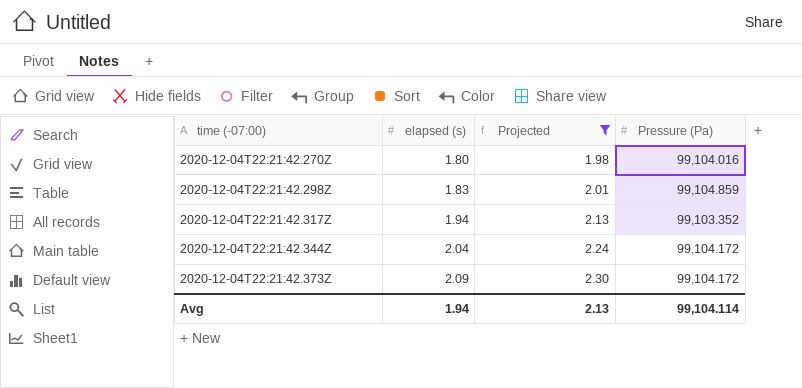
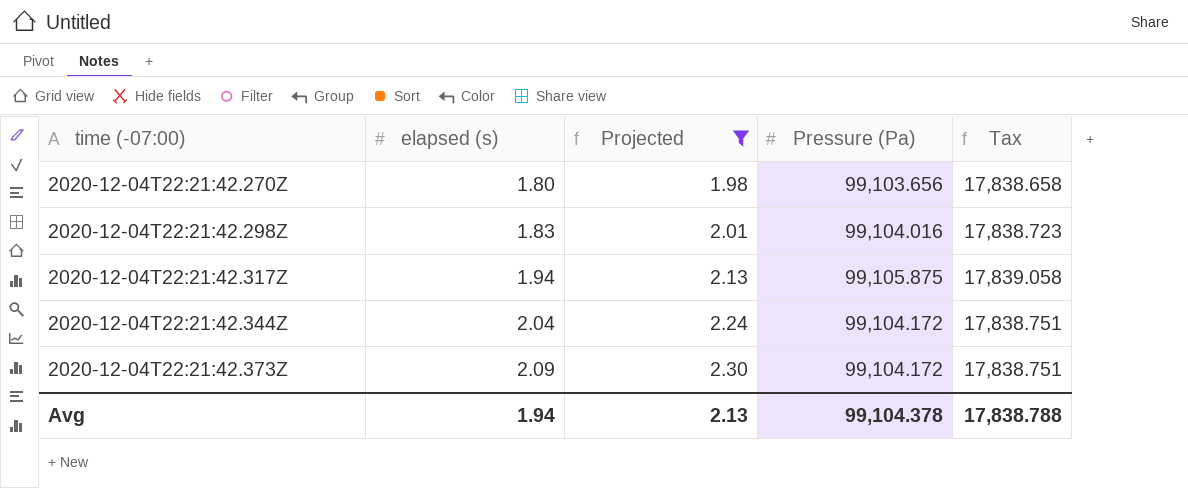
column Tax | formula: none -> [Pressure (Pa)] * 0.18
2020-12-04T22:21:42.270Z | Pressure (Pa): 99,104.016 -> 99,103.656
2020-12-04T22:21:42.298Z | Pressure (Pa): 99,104.859 -> 99,104.016
2020-12-04T22:21:42.317Z | Pressure (Pa): 99,103.352 -> 99,105.875
Avg | Pressure (Pa): 99,104.114 -> 99,104.378

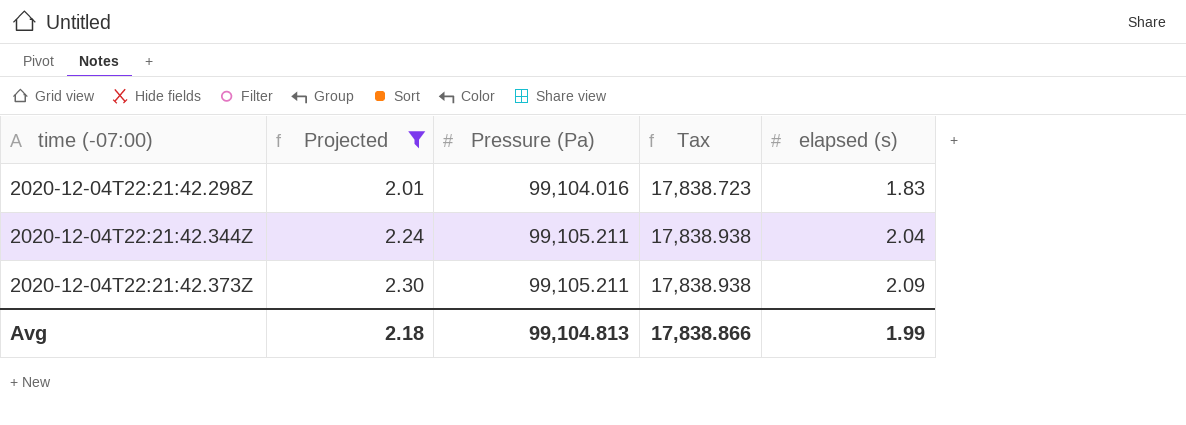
column elapsed (s) | position: 2 -> 5
row 2020-12-04T22:21:42.270Z: 1.80 | 1.98 | 99,103.656 | 17,838.658 -> none
row 2020-12-04T22:21:42.317Z: 1.94 | 2.13 | 99,105.875 | 17,839.058 -> none
2020-12-04T22:21:42.344Z | Pressure (Pa): 99,104.172 -> 99,105.211
2020-12-04T22:21:42.344Z | Tax: 17,838.751 -> 17,838.938
2020-12-04T22:21:42.373Z | Pressure (Pa): 99,104.172 -> 99,105.211
2020-12-04T22:21:42.373Z | Tax: 17,838.751 -> 17,838.938
Avg | Projected: 2.13 -> 2.18
Avg | Pressure (Pa): 99,104.378 -> 99,104.813
Avg | Tax: 17,838.788 -> 17,838.866
Avg | elapsed (s): 1.94 -> 1.99

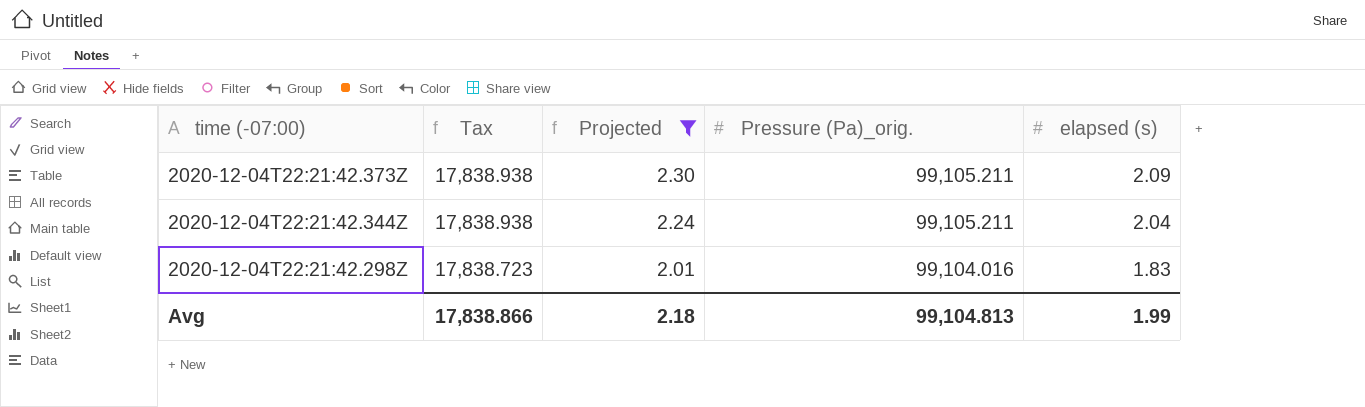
row order: time (-07:00) ascending -> time (-07:00) descending
column Tax | position: 4 -> 2
column name: Pressure (Pa) -> Pressure (Pa)_orig.

